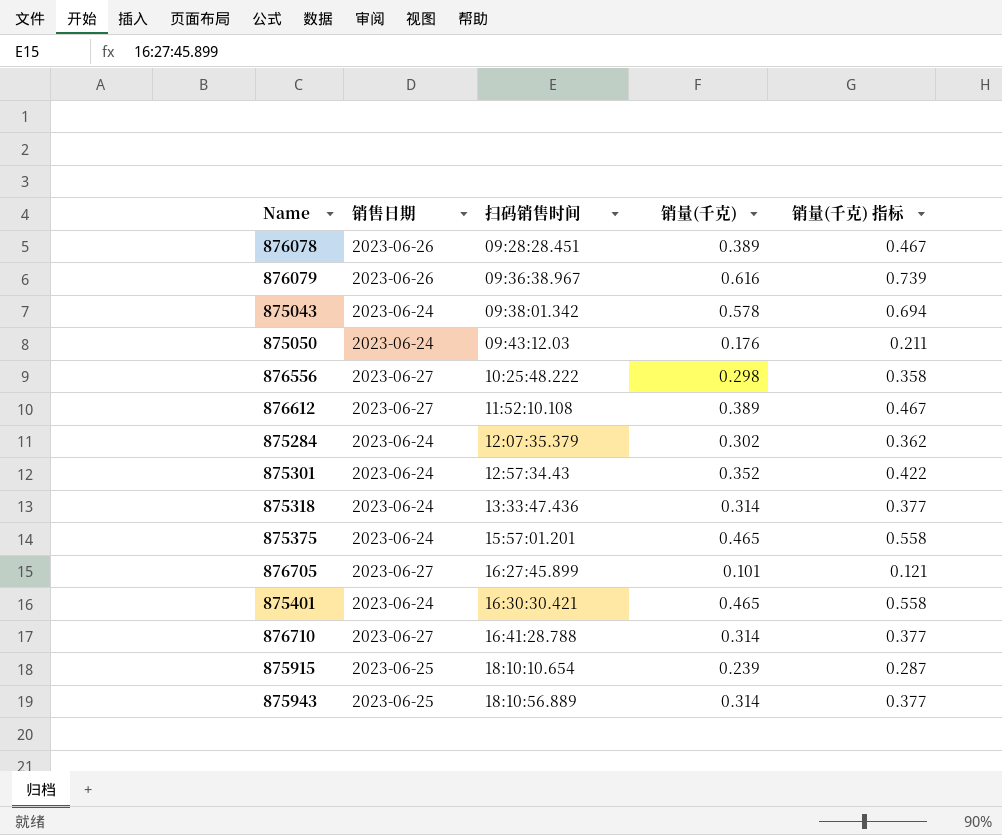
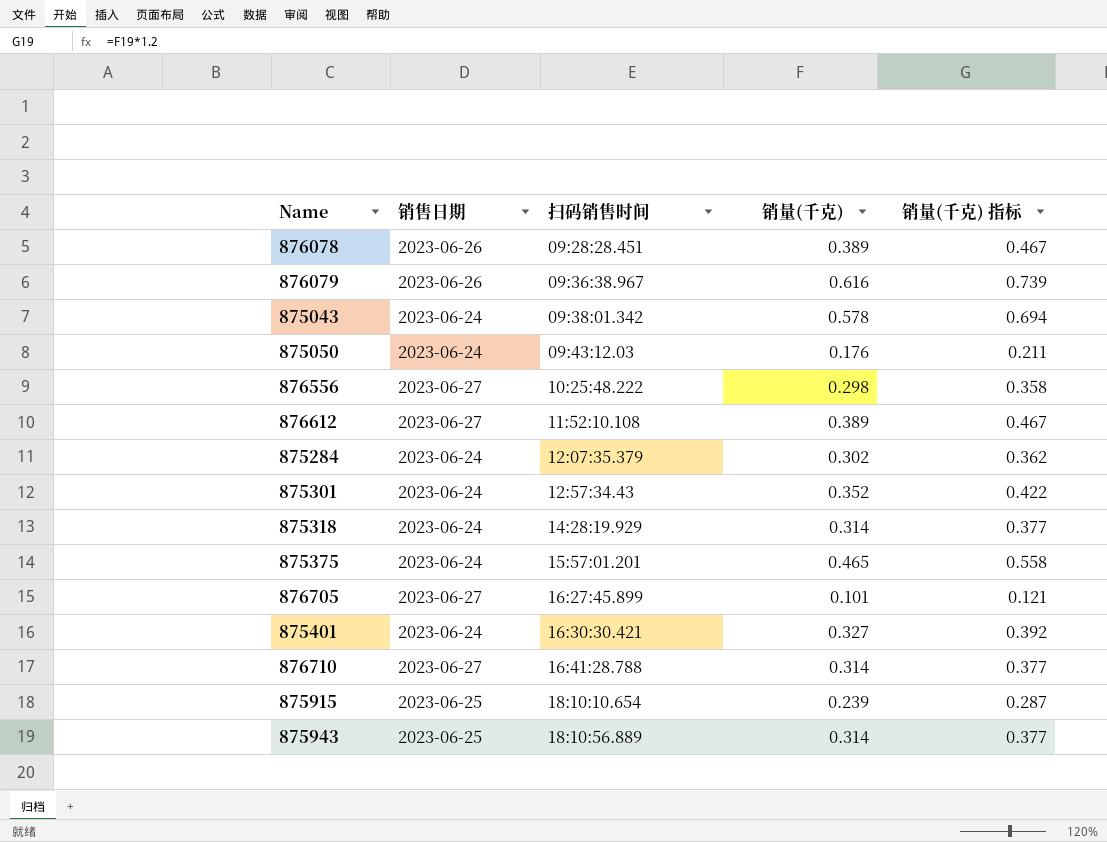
875318 | 扫码销售时间: 13:33:47.436 -> 14:28:19.929
875401 | 销量(千克): 0.465 -> 0.327
875401 | 销量(千克) 指标: 0.558 -> 0.392

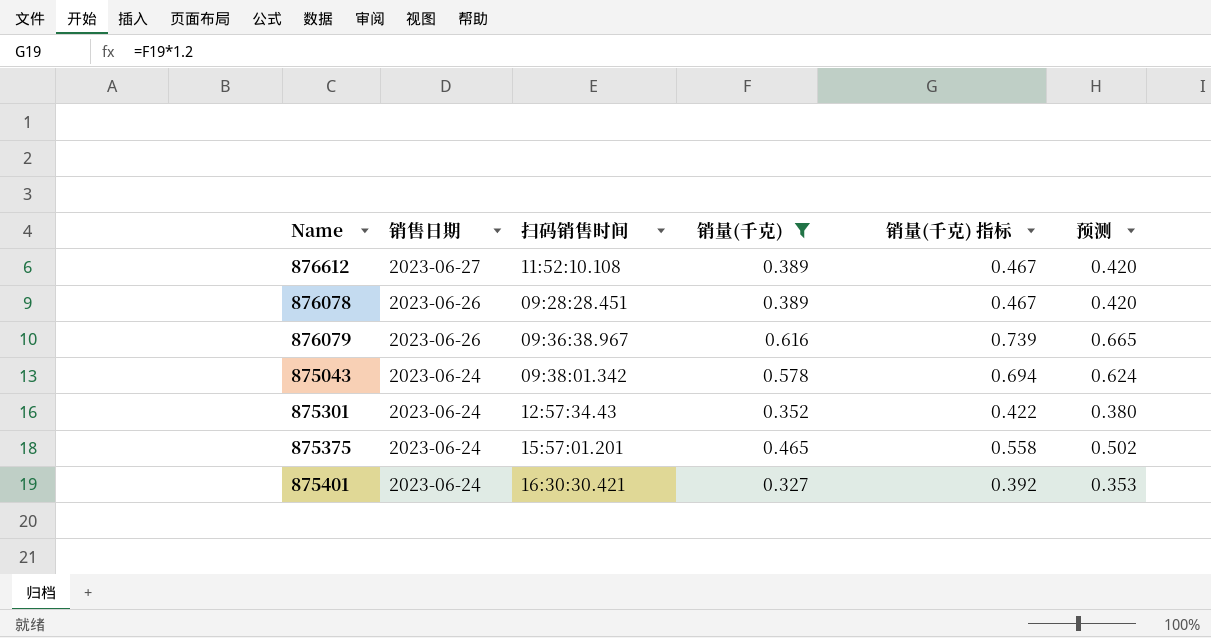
filter: none -> 销量(千克) >= 0.327
row order: 扫码销售时间 ascending -> 销售日期 descending
column 预测 | formula: none -> [销量(千克)] * 1.08

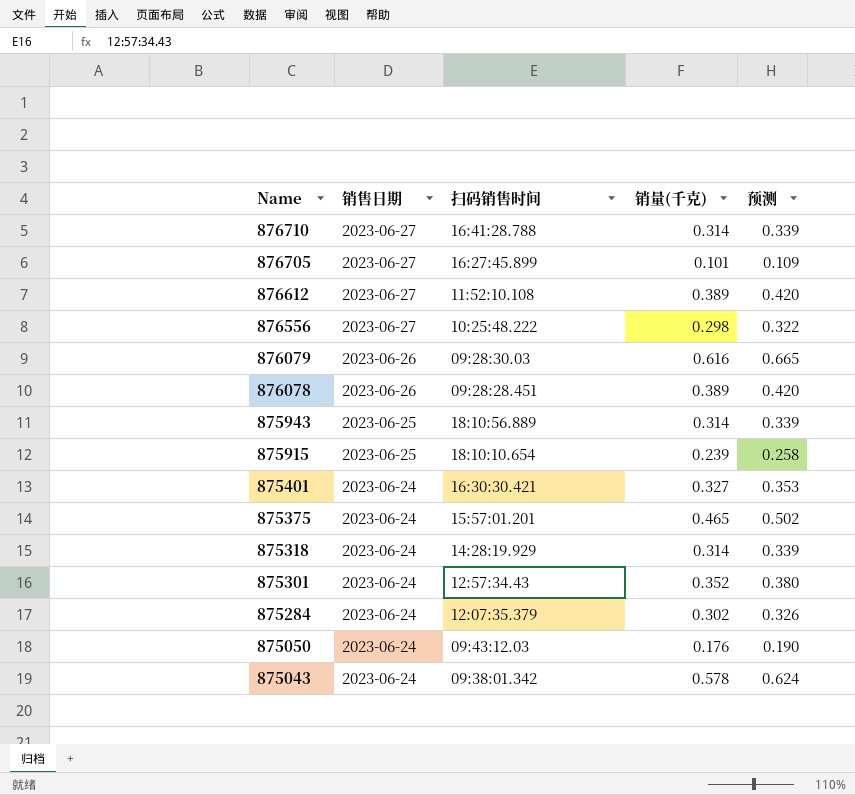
filter: 销量(千克) >= 0.327 -> none
row order: 销售日期 descending -> Name descending
column 销量(千克) 指标 | formula: [销量(千克)] * 1.2 -> none
876079 | 扫码销售时间: 09:36:38.967 -> 09:28:30.03

